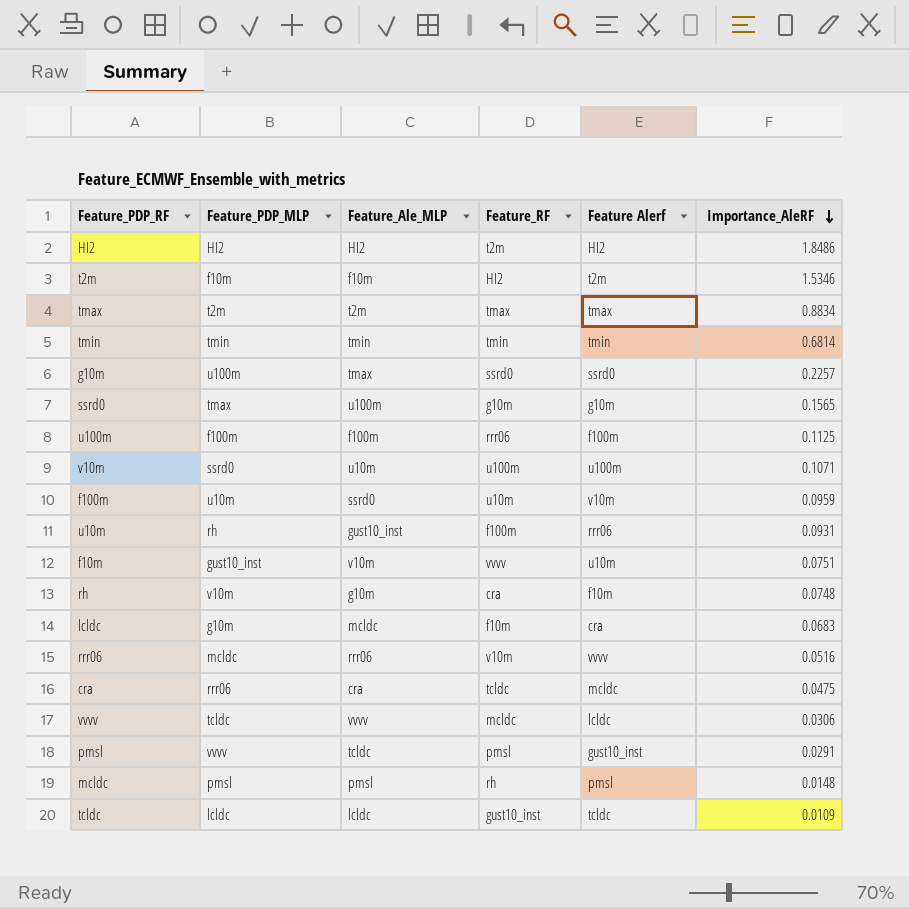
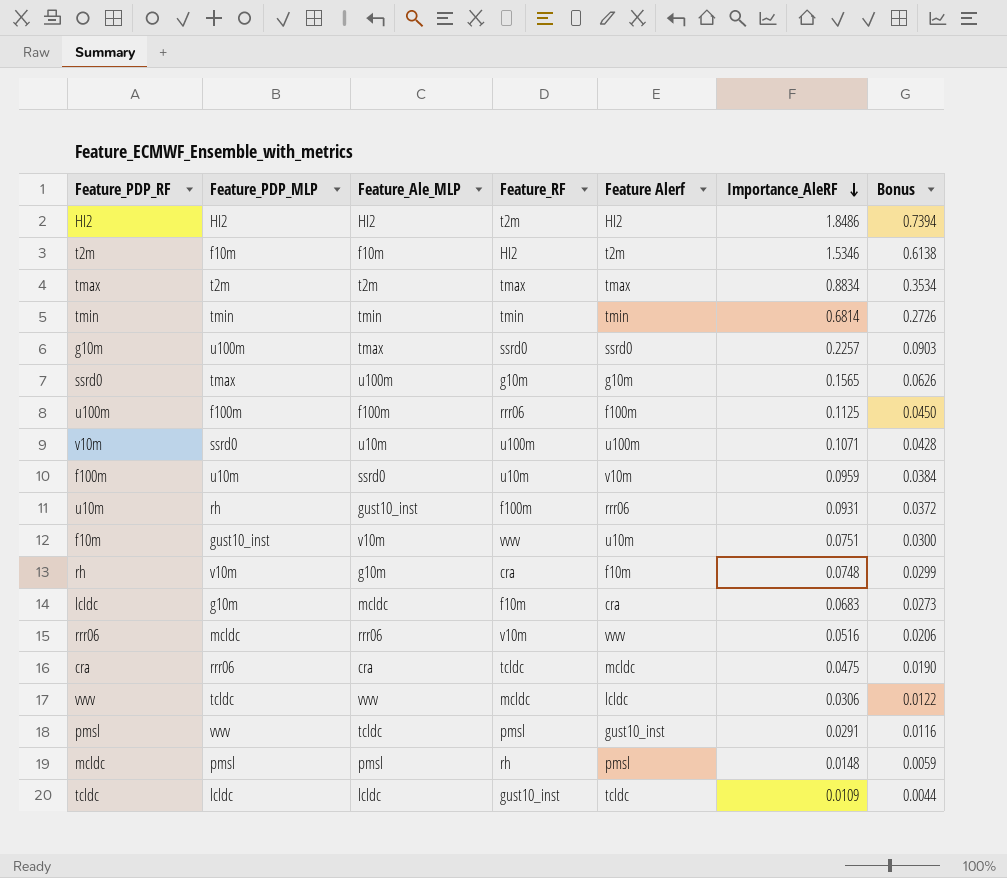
column Bonus | formula: none -> [Importance_AleRF] * 0.4

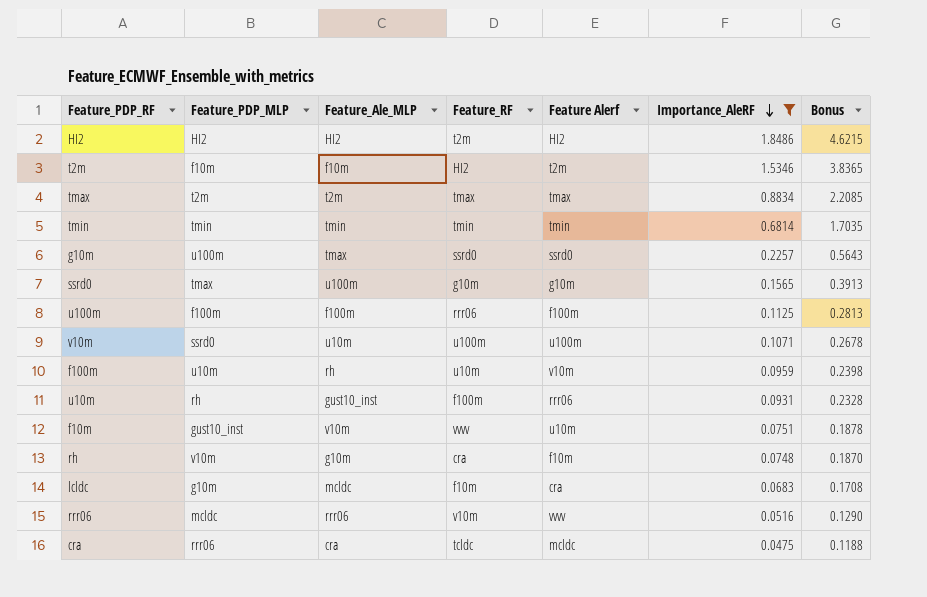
filter: none -> Importance_AleRF >= 0.0475
column Bonus | formula: [Importance_AleRF] * 0.4 -> [Importance_AleRF] * 2.5
f100m | Feature_Ale_MLP: ssrd0 -> rh

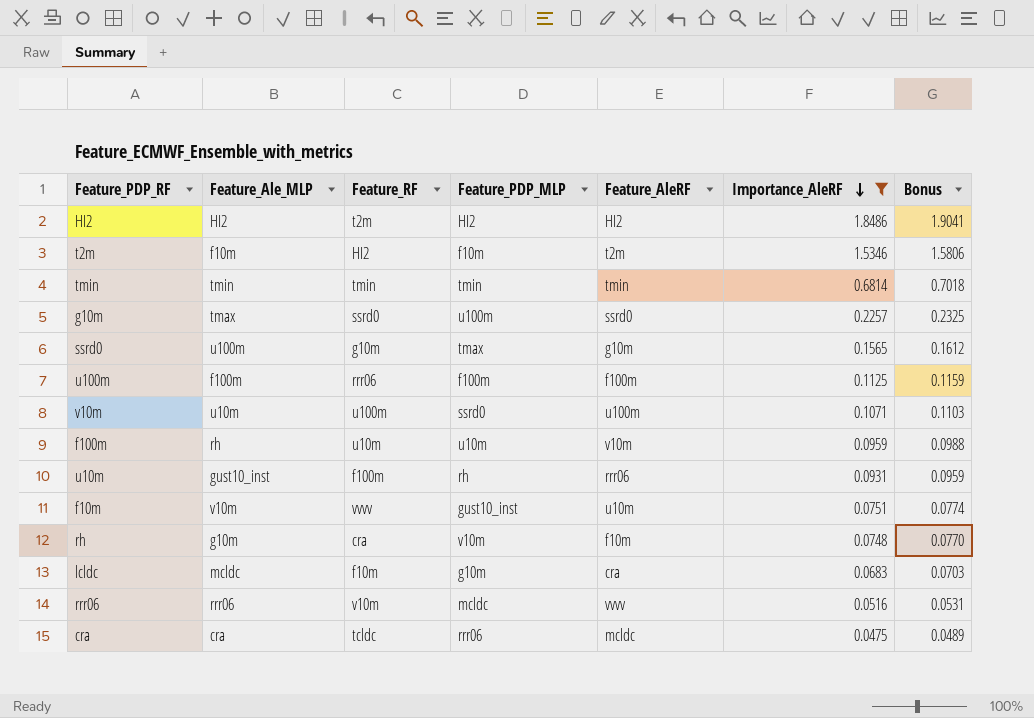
column Feature_PDP_MLP | position: 2 -> 4
column name: Feature Alerf -> Feature_AleRF
column Bonus | formula: [Importance_AleRF] * 2.5 -> [Importance_AleRF] * 1.03
row tmax: t2m | t2m | tmax | tmax | 0.8834 | 2.2085 -> none

